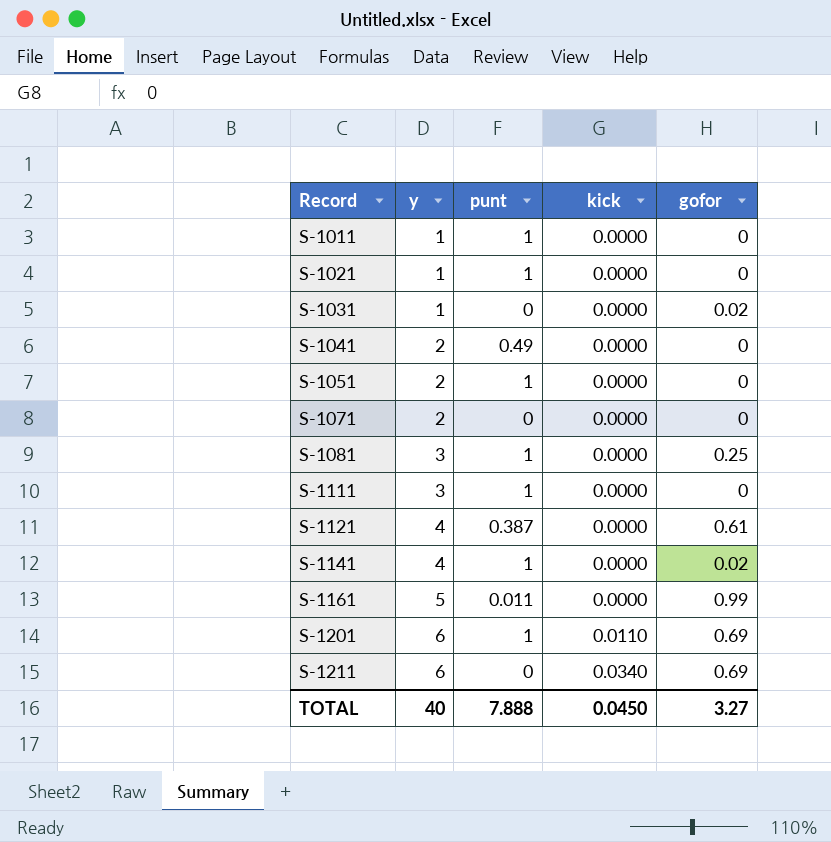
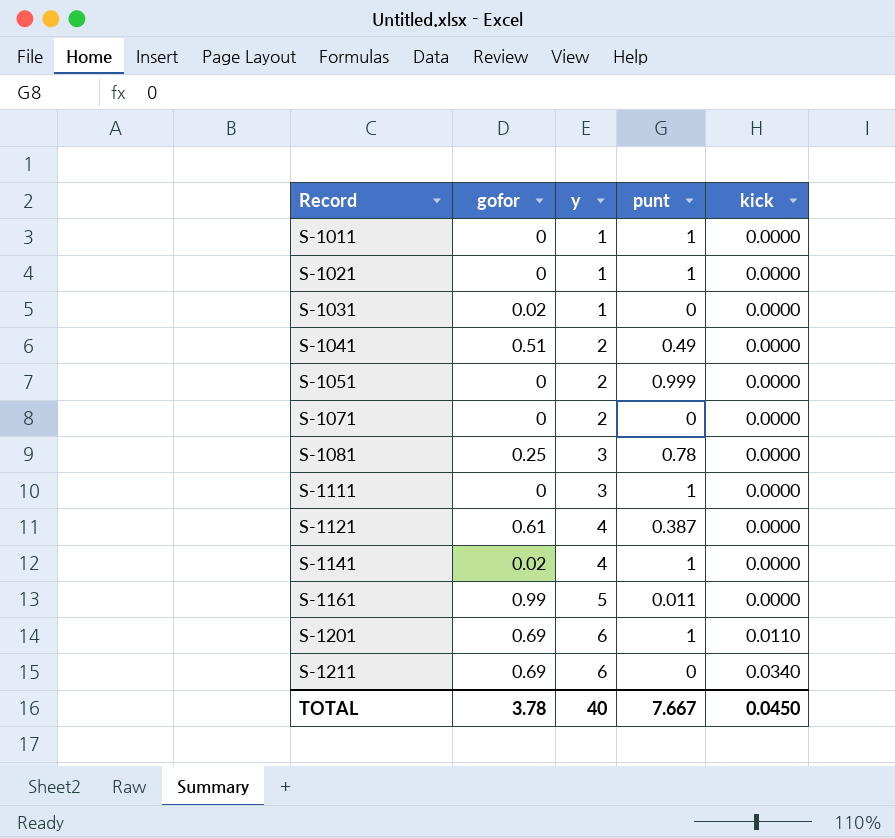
column gofor | position: 5 -> 2
S-1041 | gofor: 0 -> 0.51
S-1051 | punt: 1 -> 0.999
S-1081 | punt: 1 -> 0.78
TOTAL | gofor: 3.27 -> 3.78
TOTAL | punt: 7.888 -> 7.667

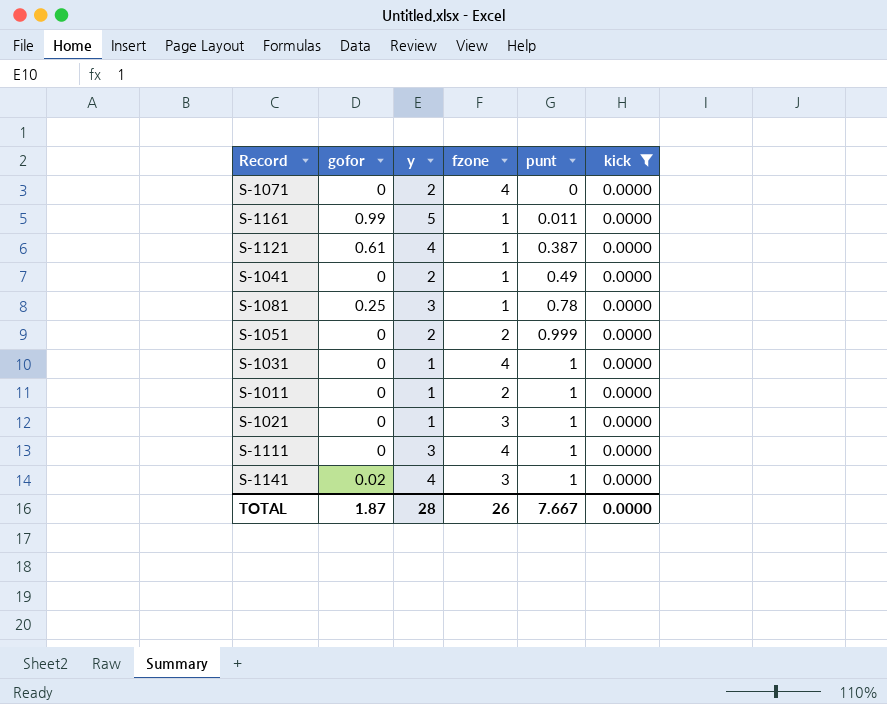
filter: none -> kick = 0.0000
row order: Record ascending -> punt ascending
column fzone | position: none -> 4
S-1041 | gofor: 0.51 -> 0
S-1031 | gofor: 0.02 -> 0
S-1031 | punt: 0 -> 1
TOTAL | gofor: 3.78 -> 1.87
TOTAL | y: 40 -> 28
TOTAL | kick: 0.0450 -> 0.0000

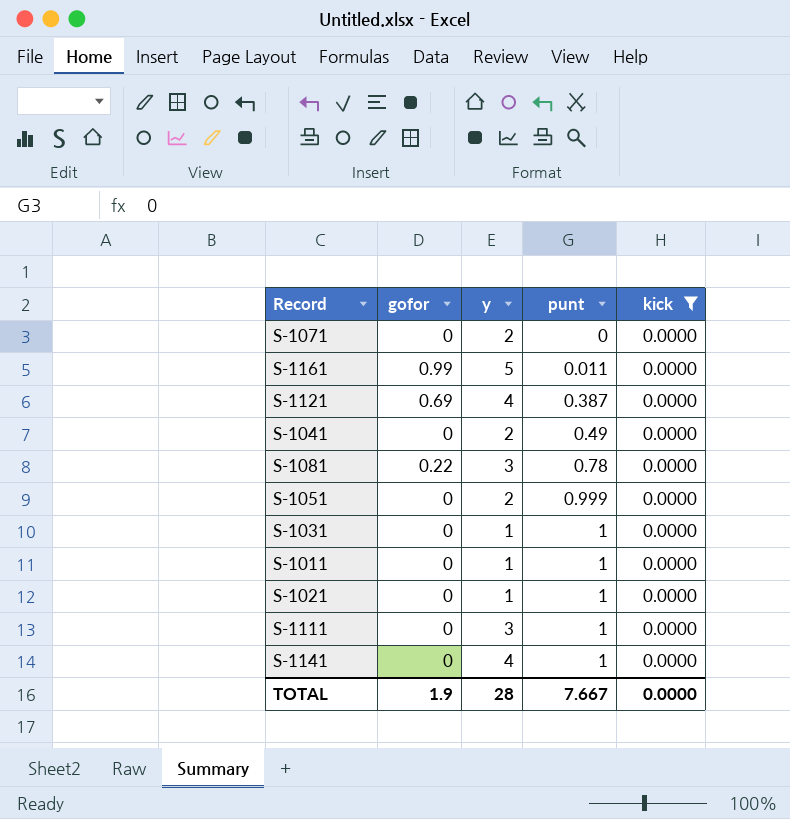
column fzone | position: 4 -> none
S-1121 | gofor: 0.61 -> 0.69
S-1081 | gofor: 0.25 -> 0.22
S-1141 | gofor: 0.02 -> 0
TOTAL | gofor: 1.87 -> 1.9

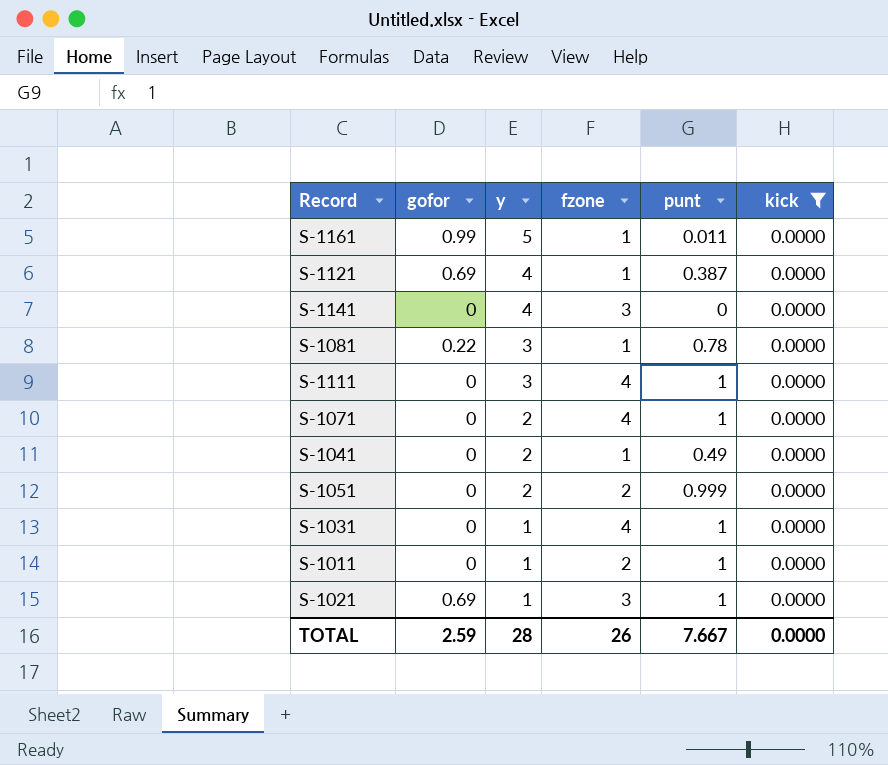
row order: punt ascending -> y descending
column fzone | position: none -> 4
S-1141 | punt: 1 -> 0
S-1071 | punt: 0 -> 1
S-1021 | gofor: 0 -> 0.69
TOTAL | gofor: 1.9 -> 2.59

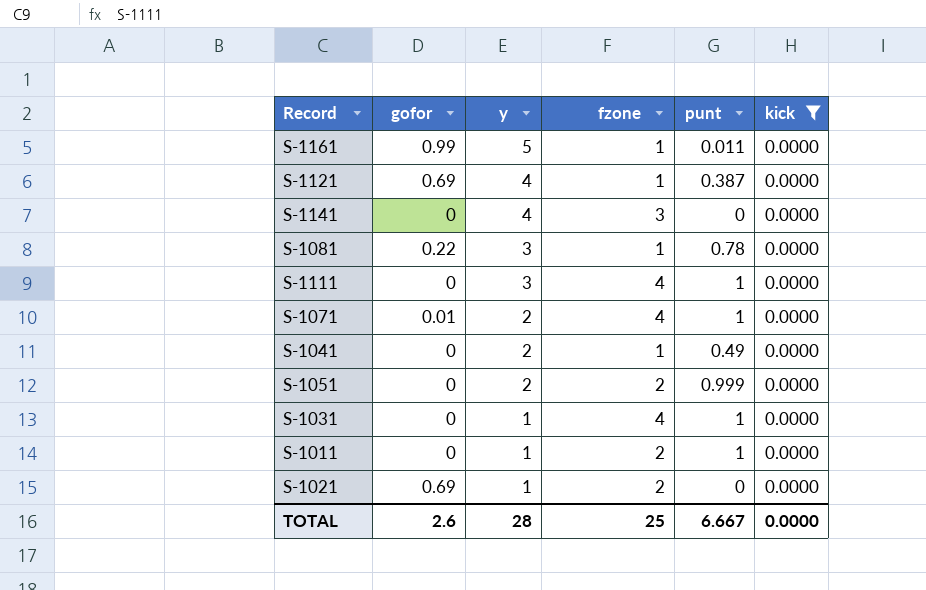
S-1071 | gofor: 0 -> 0.01
S-1021 | fzone: 3 -> 2
S-1021 | punt: 1 -> 0
TOTAL | gofor: 2.59 -> 2.6
TOTAL | fzone: 26 -> 25
TOTAL | punt: 7.667 -> 6.667

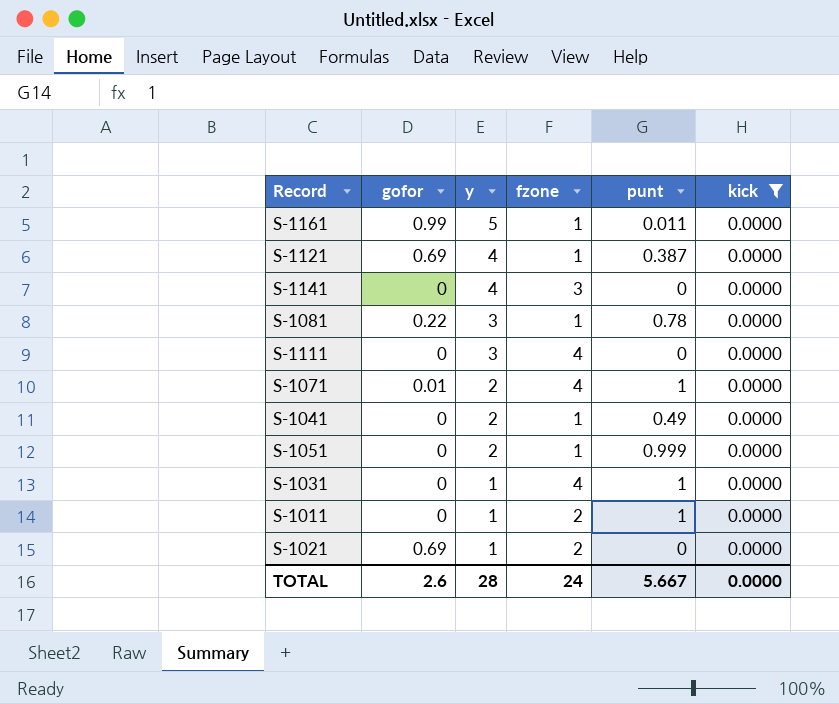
S-1111 | punt: 1 -> 0
S-1051 | fzone: 2 -> 1
TOTAL | fzone: 25 -> 24
TOTAL | punt: 6.667 -> 5.667

